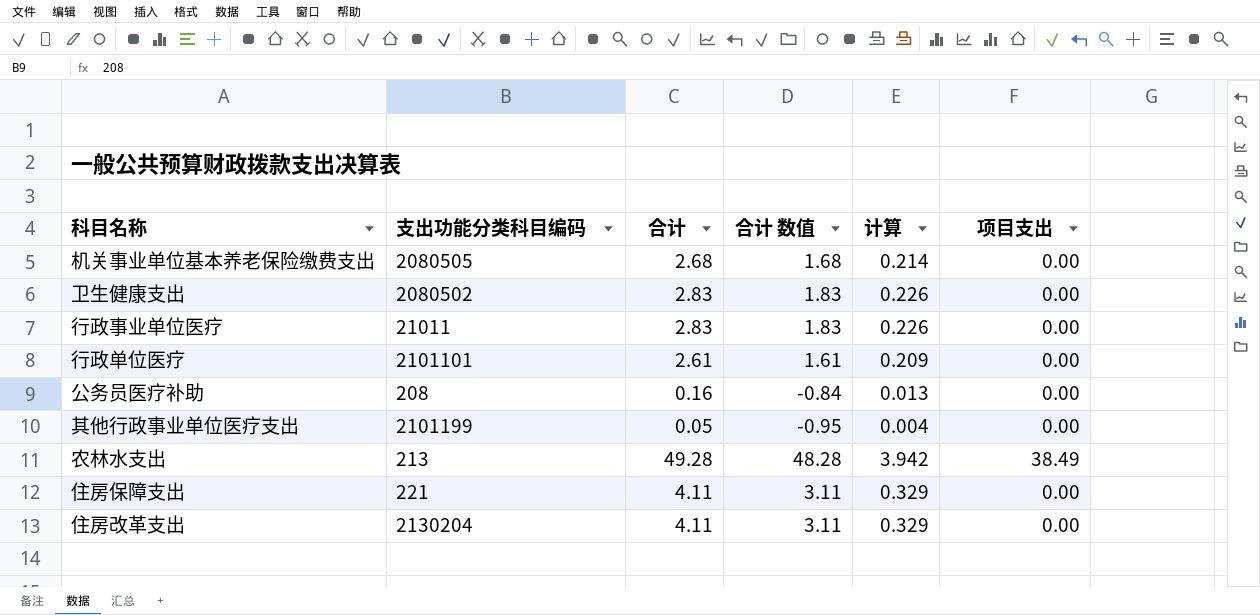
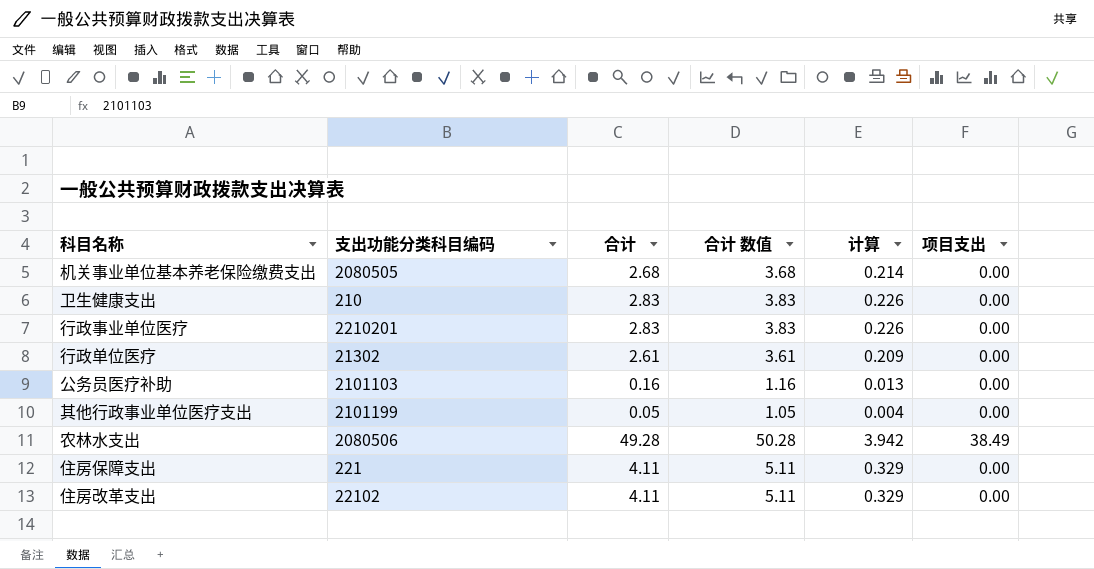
column 合计 数值 | formula: [合计] - 1 -> [合计] + 1
卫生健康支出 | 支出功能分类科目编码: 2080502 -> 210
行政事业单位医疗 | 支出功能分类科目编码: 21011 -> 2210201
行政单位医疗 | 支出功能分类科目编码: 2101101 -> 21302
公务员医疗补助 | 支出功能分类科目编码: 208 -> 2101103
农林水支出 | 支出功能分类科目编码: 213 -> 2080506
住房改革支出 | 支出功能分类科目编码: 2130204 -> 22102

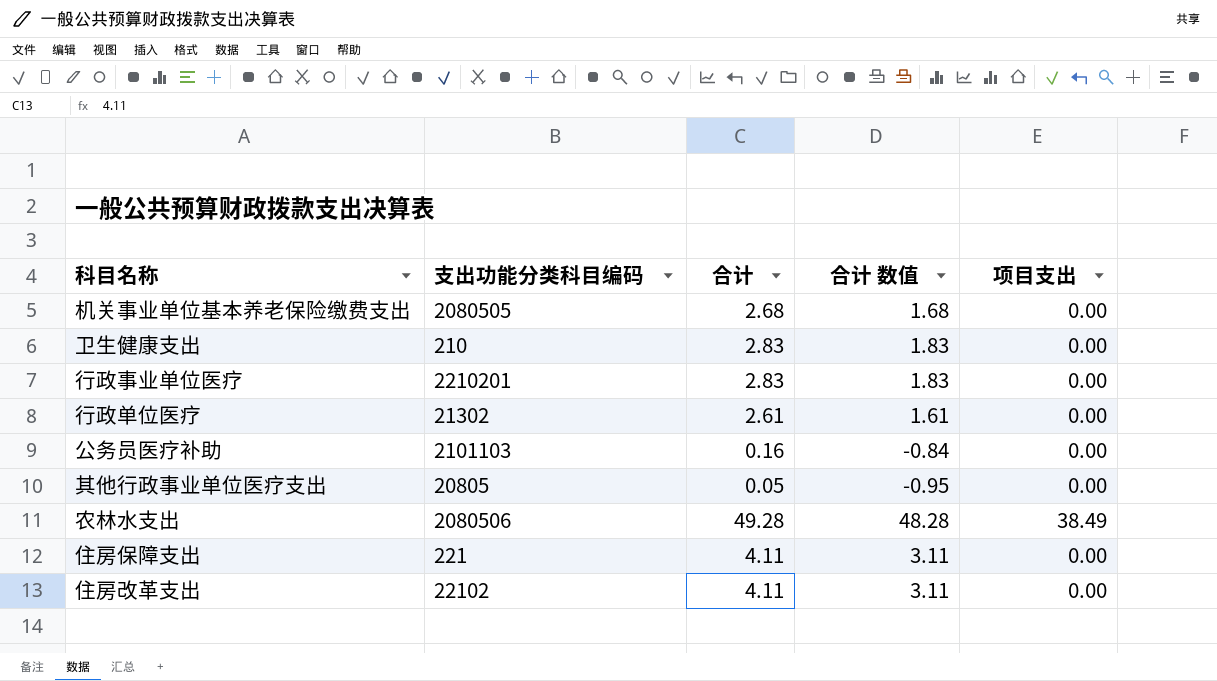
column 计算 | formula: [合计] * 0.08 -> none
column 合计 数值 | formula: [合计] + 1 -> [合计] - 1
其他行政事业单位医疗支出 | 支出功能分类科目编码: 2101199 -> 20805

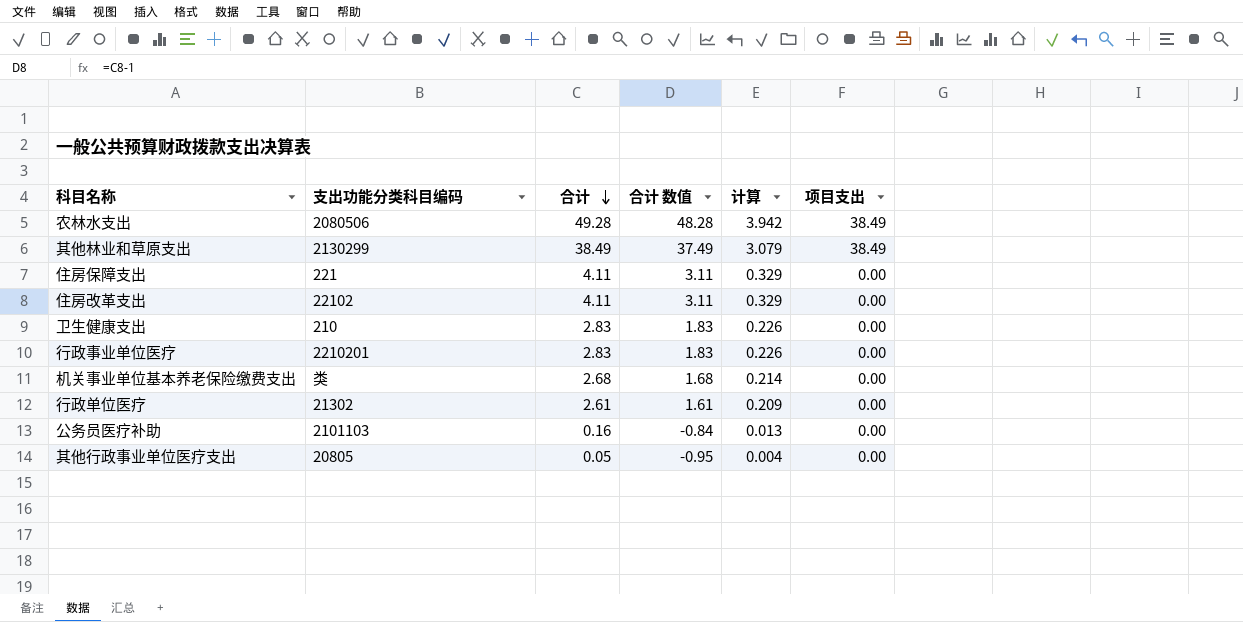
row order: none -> 合计 descending
column 计算 | formula: none -> [合计] * 0.08
row 其他林业和草原支出: none -> 2130299 | 38.49 | 37.49 | 3.079 | 38.49
机关事业单位基本养老保险缴费支出 | 支出功能分类科目编码: 2080505 -> 类

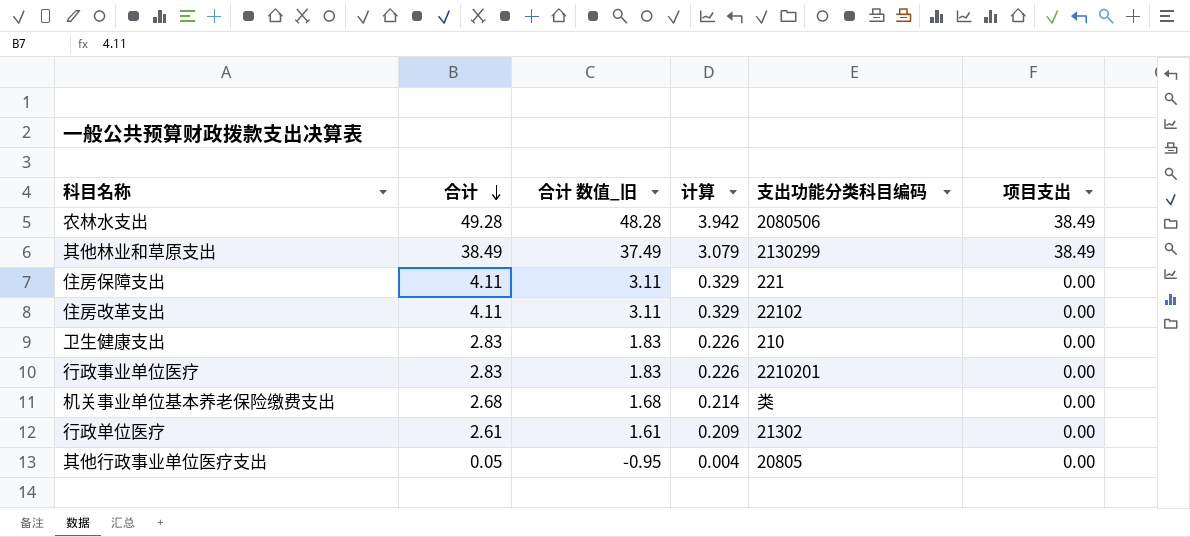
column name: 合计 数值 -> 合计 数值_旧
column 支出功能分类科目编码 | position: 2 -> 5
row 公务员医疗补助: 2101103 | 0.16 | -0.84 | 0.013 | 0.00 -> none

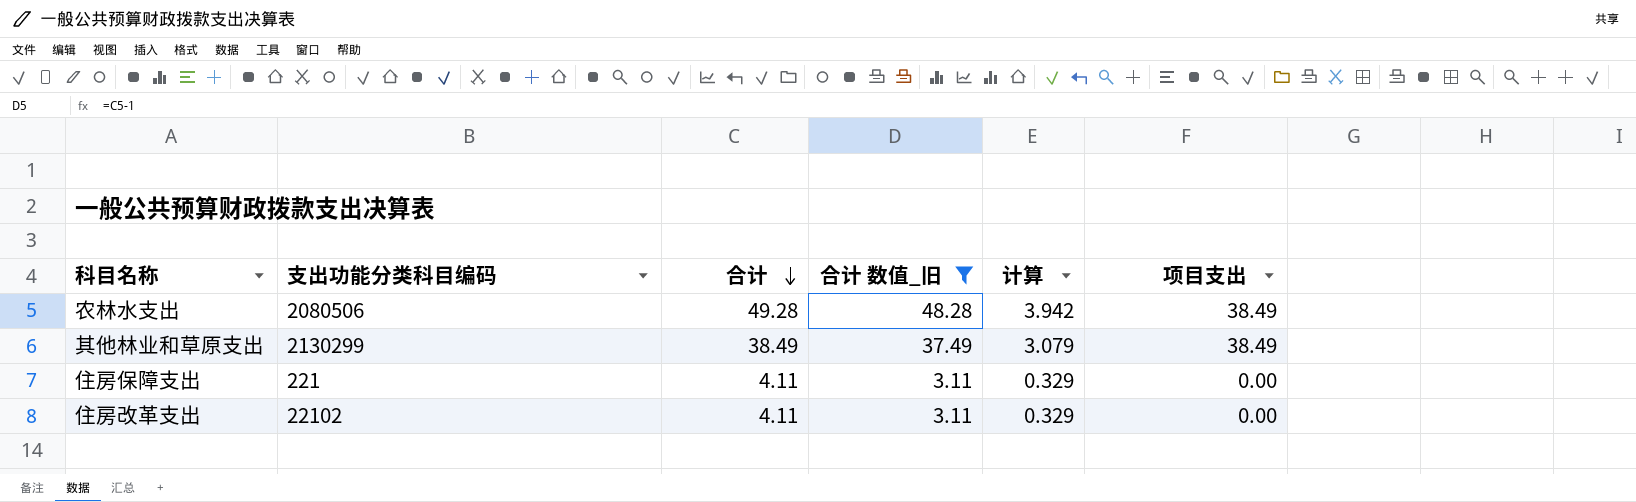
filter: none -> 合计 数值_旧 >= 3.11
column 支出功能分类科目编码 | position: 5 -> 2

